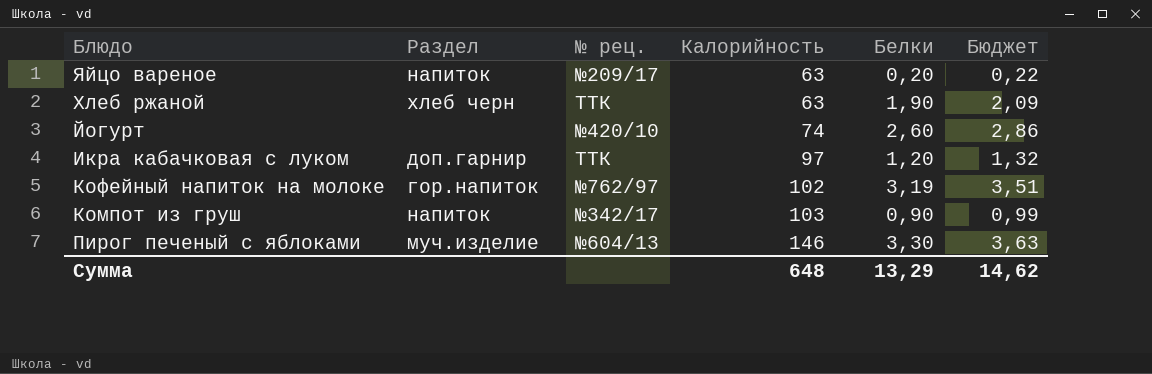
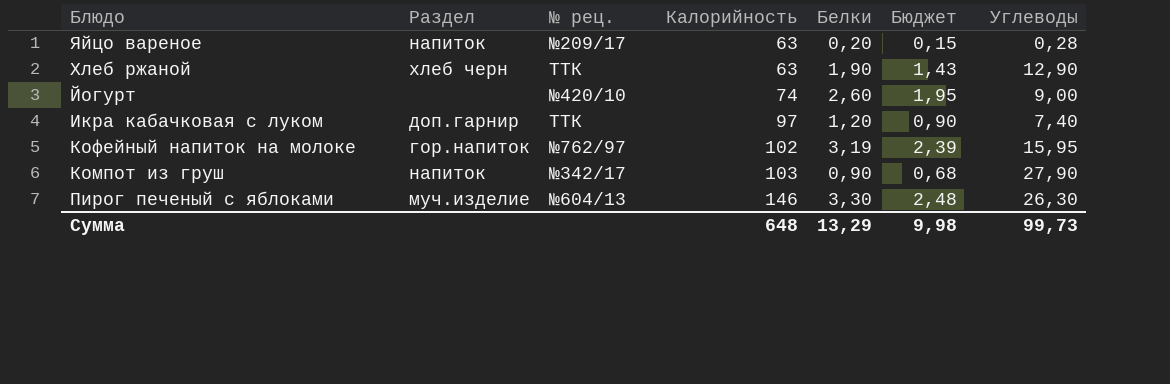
column Бюджет | formula: [Белки] * 1,1 -> [Белки] * 0,75
column Углеводы | position: none -> 7
Сумма | Бюджет: 14,62 -> 9,98

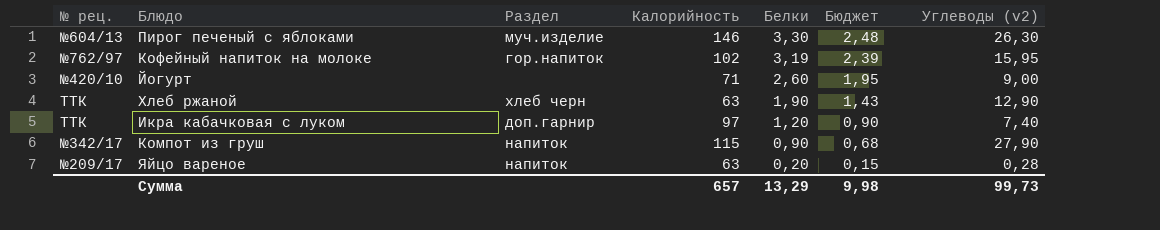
row order: Калорийность ascending -> Белки descending
column № рец. | position: 3 -> 1
column name: Углеводы -> Углеводы (v2)
Йогурт | Калорийность: 74 -> 71
Компот из груш | Калорийность: 103 -> 115
Сумма | Калорийность: 648 -> 657

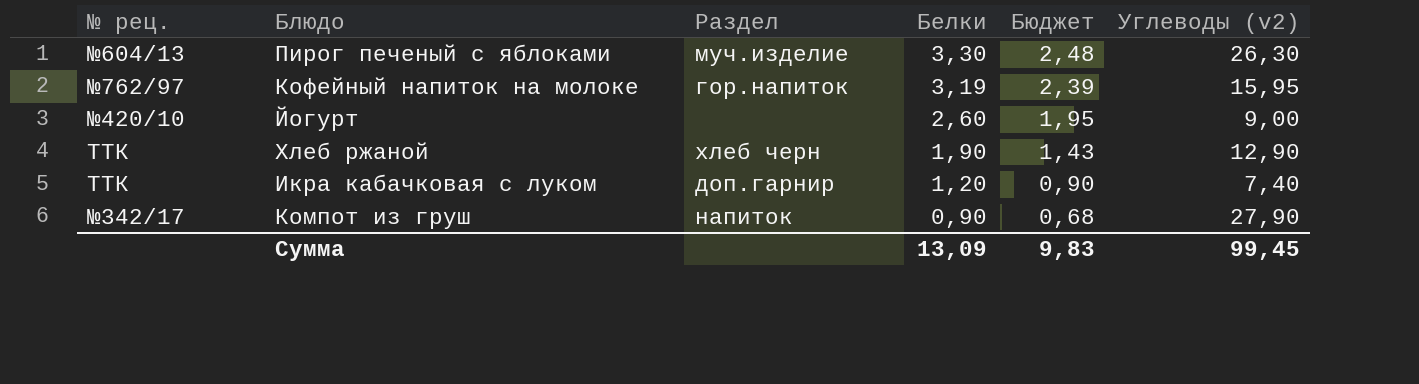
column Калорийность | position: 4 -> none
row Яйцо вареное: №209/17 | напиток | 63 | 0,20 | 0,15 | 0,28 -> none
Сумма | Белки: 13,29 -> 13,09
Сумма | Бюджет: 9,98 -> 9,83
Сумма | Углеводы (v2): 99,73 -> 99,45

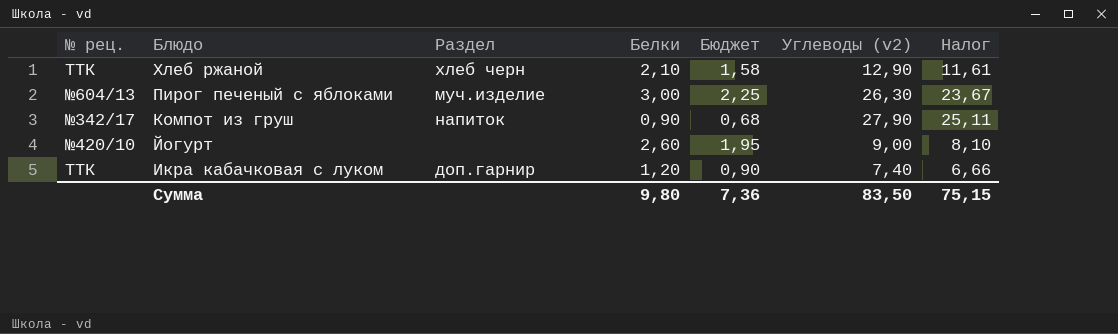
row order: Белки descending -> Блюдо descending
column Налог | formula: none -> [Углеводы (v2)] * 0,9
row Кофейный напиток на молоке: №762/97 | гор.напиток | 3,19 | 2,39 | 15,95 -> none
Хлеб ржаной | Белки: 1,90 -> 2,10
Хлеб ржаной | Бюджет: 1,43 -> 1,58
Пирог печеный с яблоками | Белки: 3,30 -> 3,00
Пирог печеный с яблоками | Бюджет: 2,48 -> 2,25
Сумма | Белки: 13,09 -> 9,80
Сумма | Бюджет: 9,83 -> 7,36
Сумма | Углеводы (v2): 99,45 -> 83,50

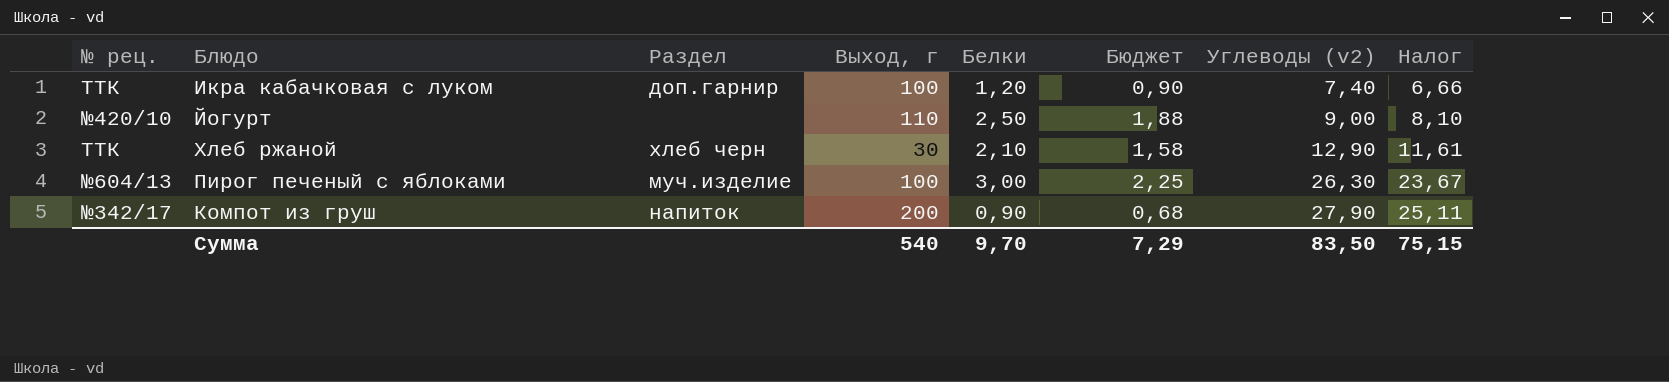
row order: Блюдо descending -> Углеводы (v2) ascending
column Выход, г | position: none -> 4
Йогурт | Белки: 2,60 -> 2,50
Йогурт | Бюджет: 1,95 -> 1,88
Сумма | Белки: 9,80 -> 9,70
Сумма | Бюджет: 7,36 -> 7,29

